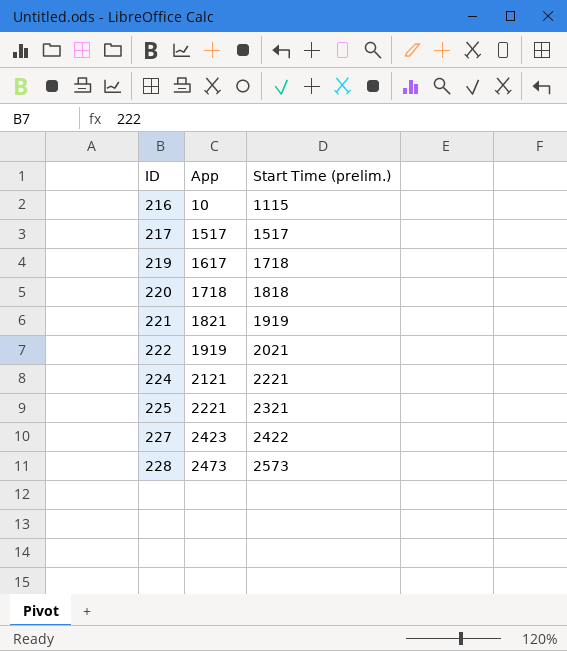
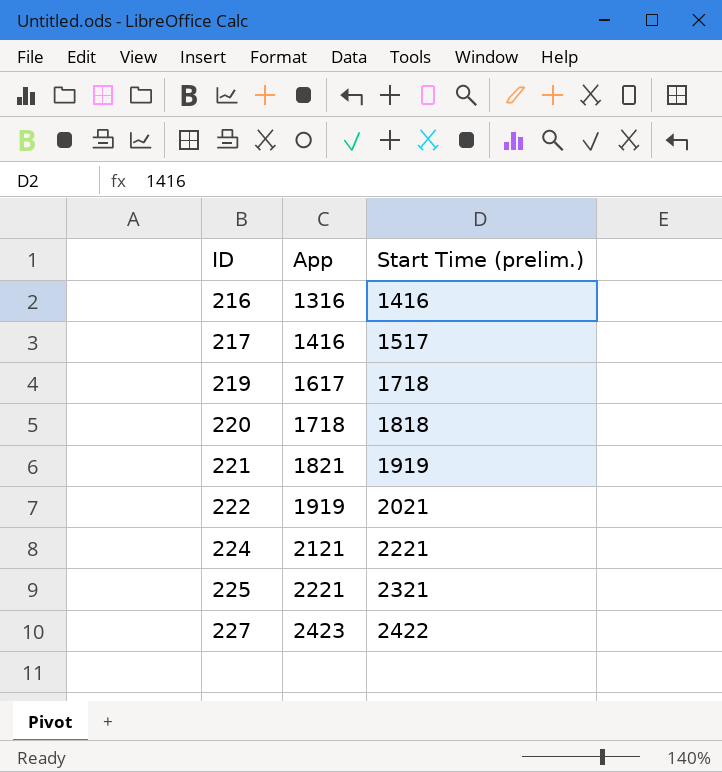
row 228: 2473 | 2573 -> none
216 | App: 10 -> 1316
216 | Start Time (prelim.): 1115 -> 1416
217 | App: 1517 -> 1416

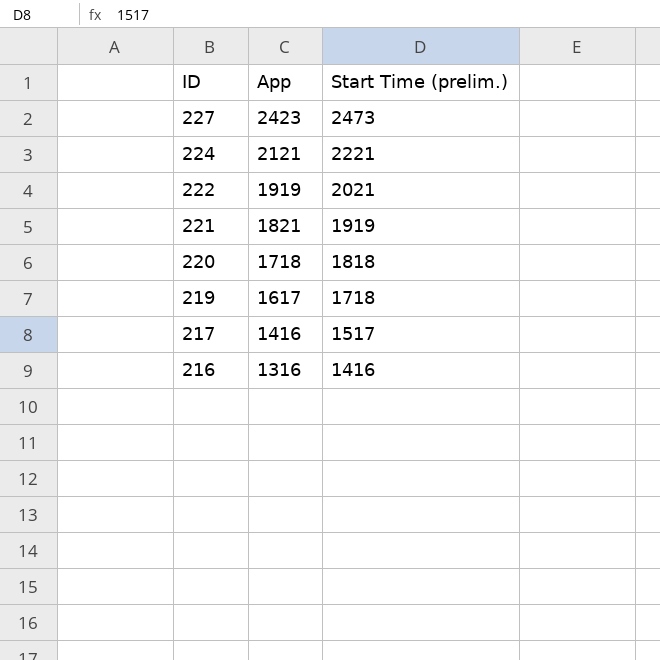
row order: ID ascending -> ID descending
row 225: 2221 | 2321 -> none
227 | Start Time (prelim.): 2422 -> 2473

